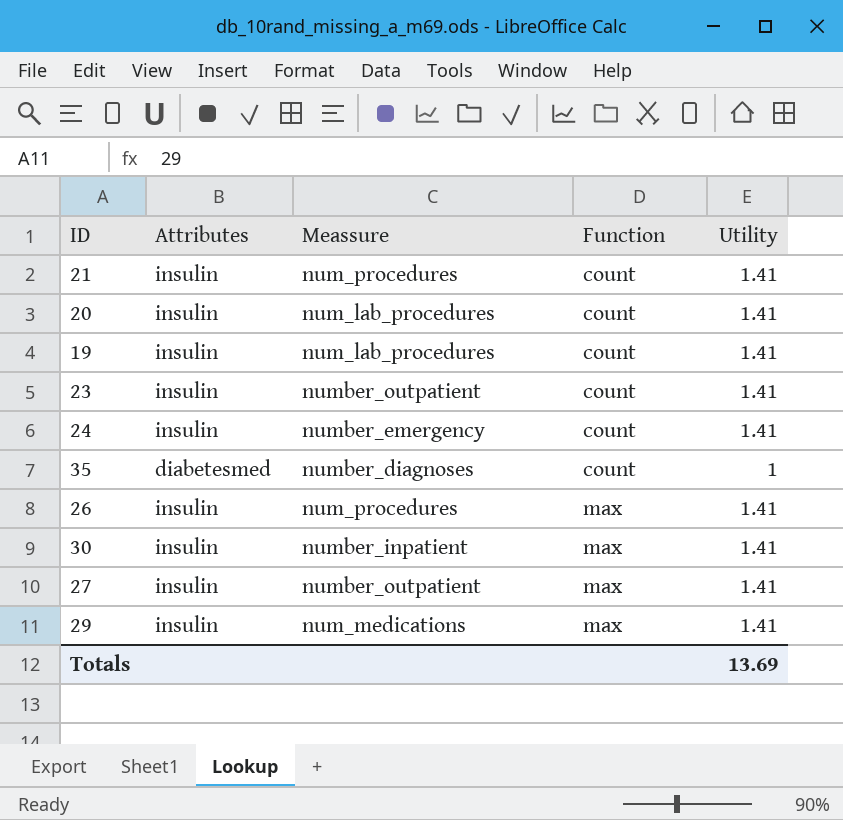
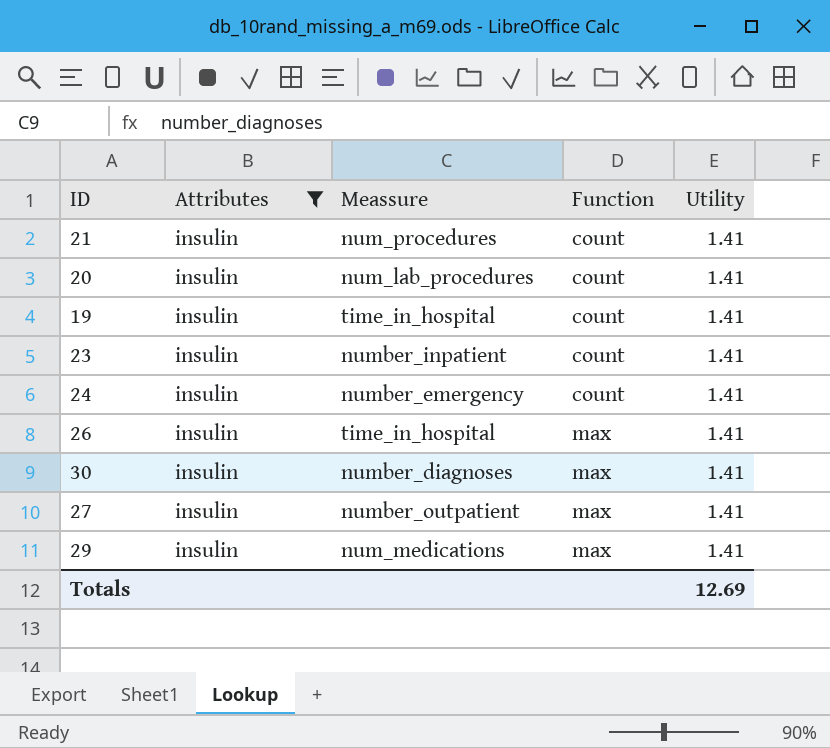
filter: none -> Attributes = insulin
19 | Meassure: num_lab_procedures -> time_in_hospital
23 | Meassure: number_outpatient -> number_inpatient
26 | Meassure: num_procedures -> time_in_hospital
30 | Meassure: number_inpatient -> number_diagnoses
Totals | Utility: 13.69 -> 12.69

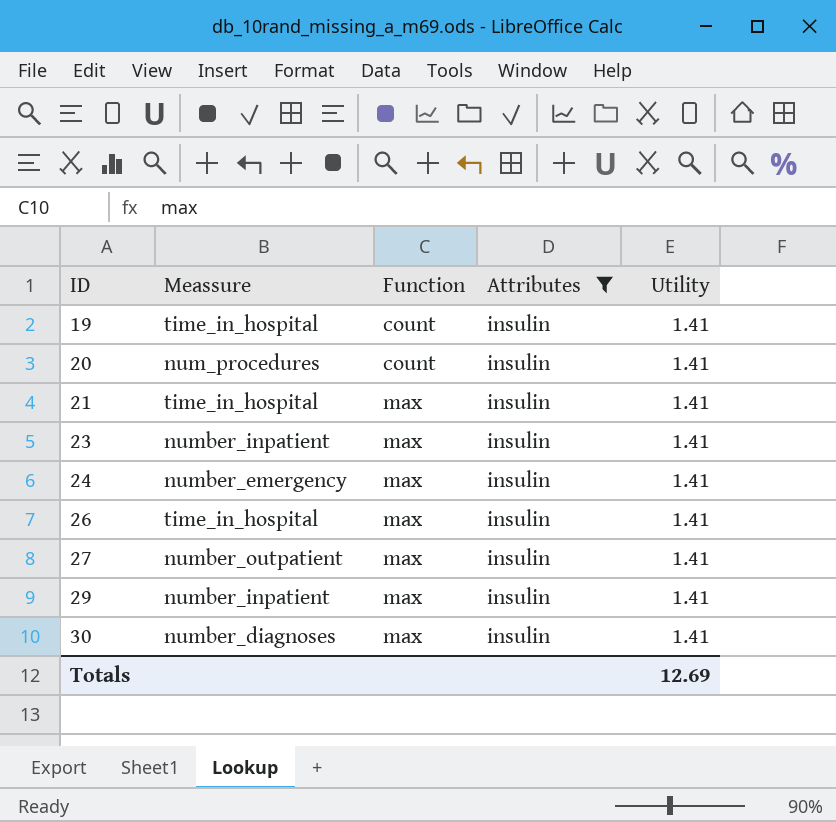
row order: Function ascending -> ID ascending
column Attributes | position: 2 -> 4
20 | Meassure: num_lab_procedures -> num_procedures
21 | Meassure: num_procedures -> time_in_hospital
21 | Function: count -> max
23 | Function: count -> max
24 | Function: count -> max
29 | Meassure: num_medications -> number_inpatient

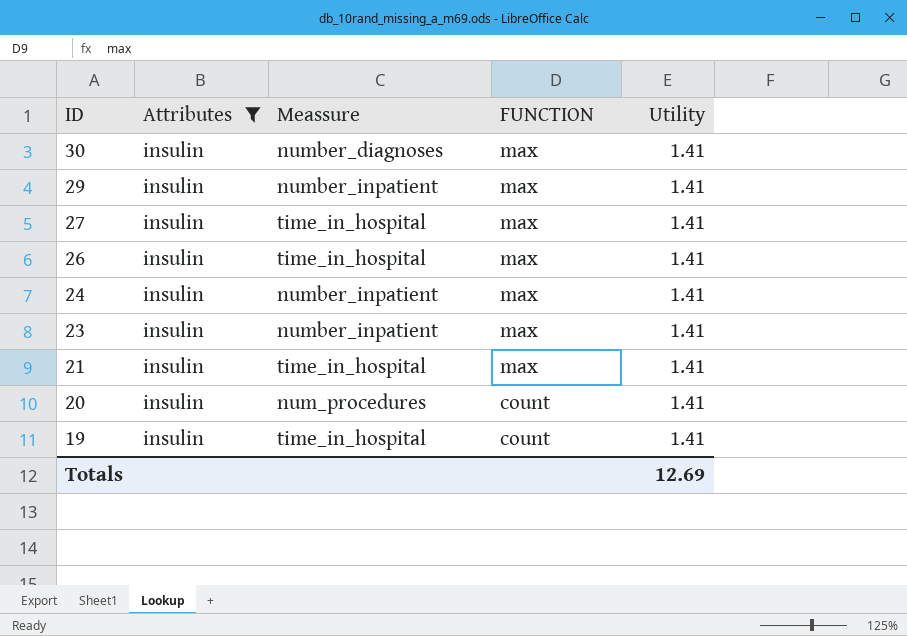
row order: ID ascending -> ID descending
column Attributes | position: 4 -> 2
column name: Function -> FUNCTION
27 | Meassure: number_outpatient -> time_in_hospital
24 | Meassure: number_emergency -> number_inpatient

